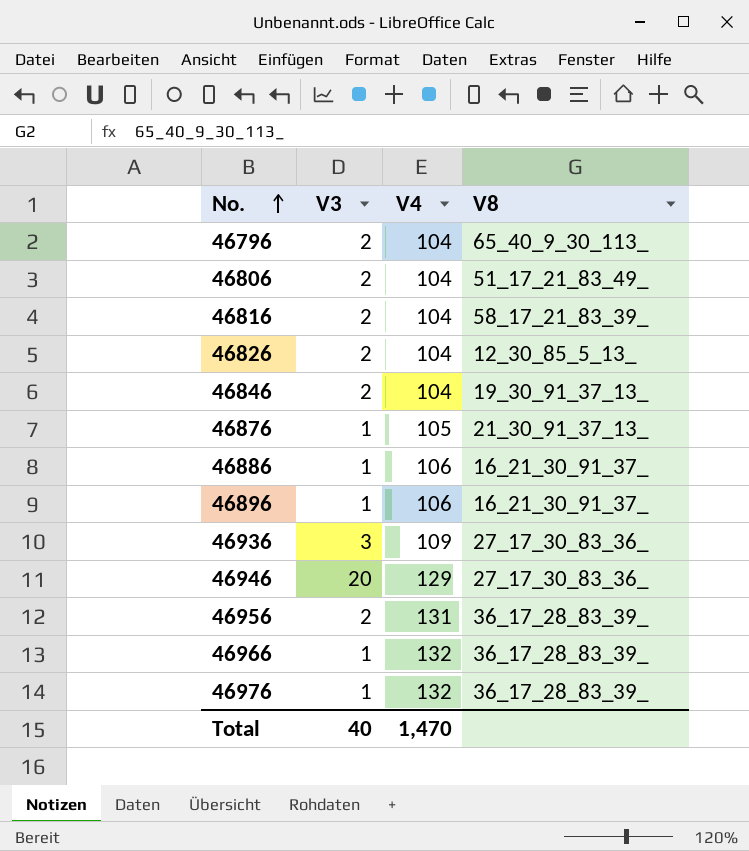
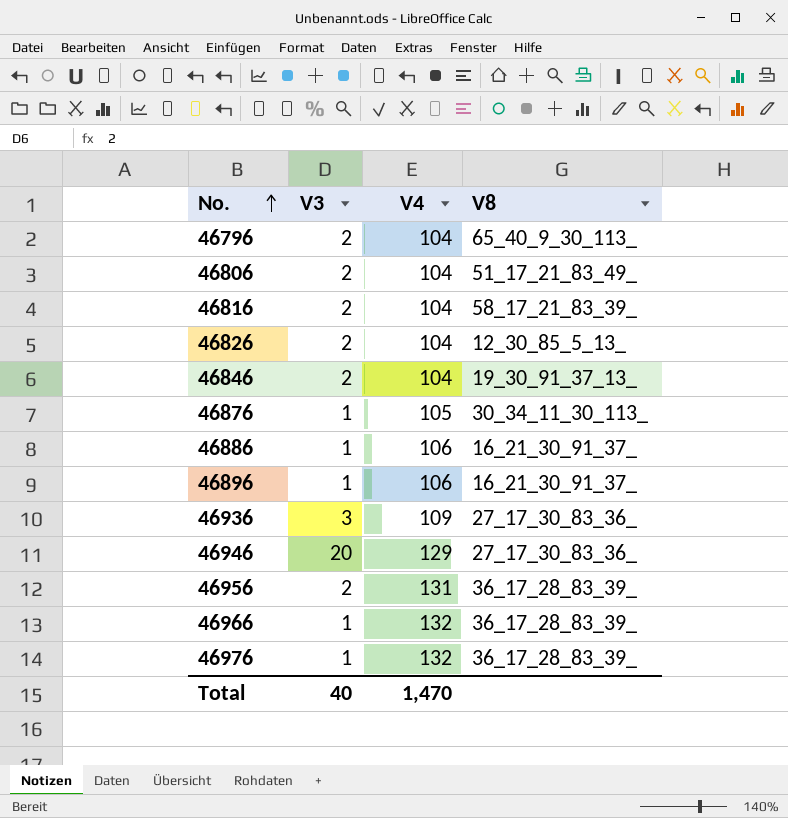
46876 | V8: 21_30_91_37_13_ -> 30_34_11_30_113_

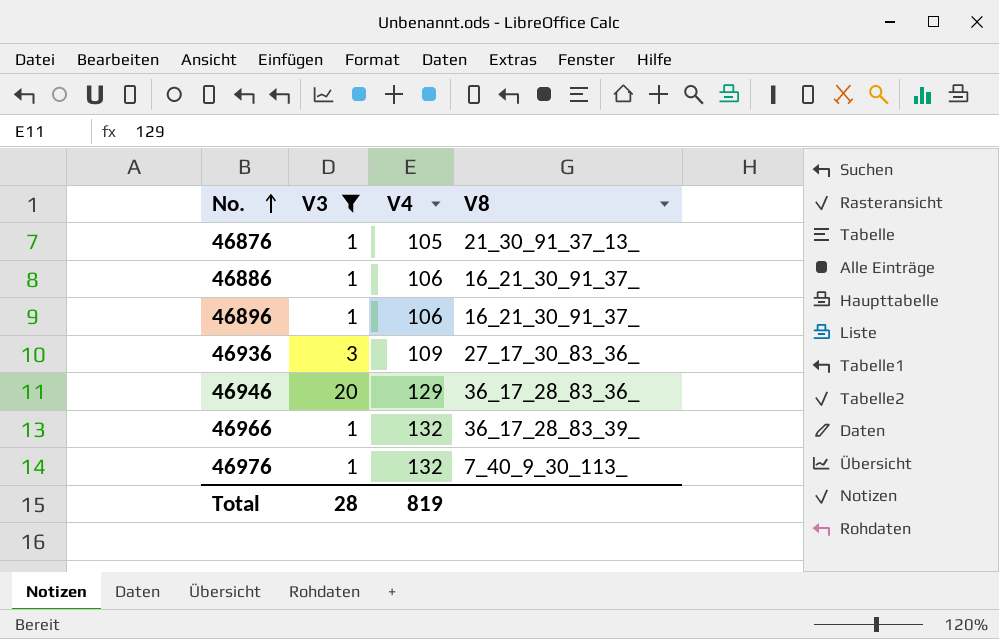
filter: none -> V3 != 2
46876 | V8: 30_34_11_30_113_ -> 21_30_91_37_13_
46946 | V8: 27_17_30_83_36_ -> 36_17_28_83_36_
46976 | V8: 36_17_28_83_39_ -> 7_40_9_30_113_
Total | V3: 40 -> 28
Total | V4: 1,470 -> 819

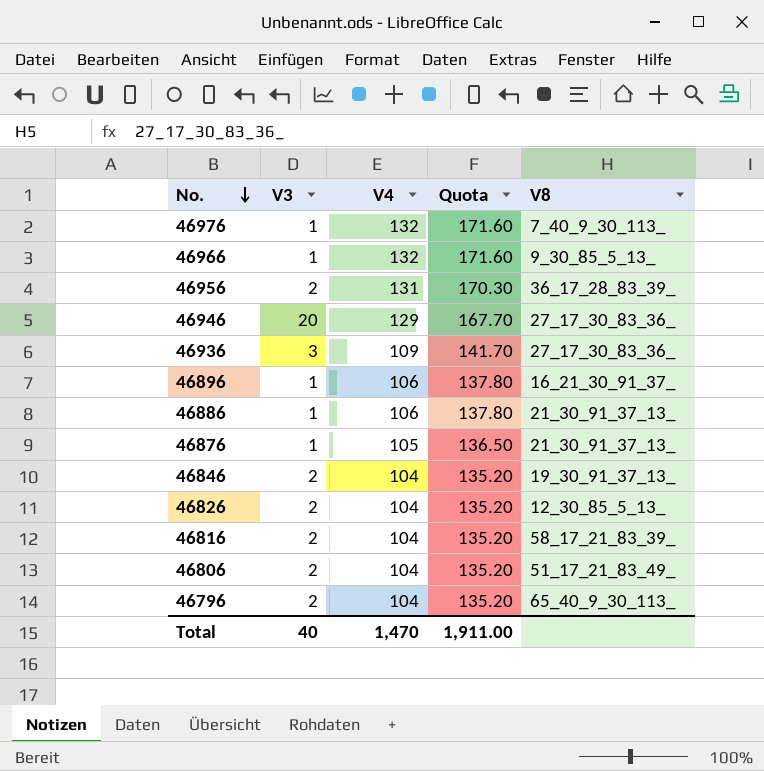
filter: V3 != 2 -> none
row order: No. ascending -> No. descending
column Quota | formula: none -> [V4] * 1.3
46966 | V8: 36_17_28_83_39_ -> 9_30_85_5_13_
46946 | V8: 36_17_28_83_36_ -> 27_17_30_83_36_
46886 | V8: 16_21_30_91_37_ -> 21_30_91_37_13_
Total | V3: 28 -> 40
Total | V4: 819 -> 1,470

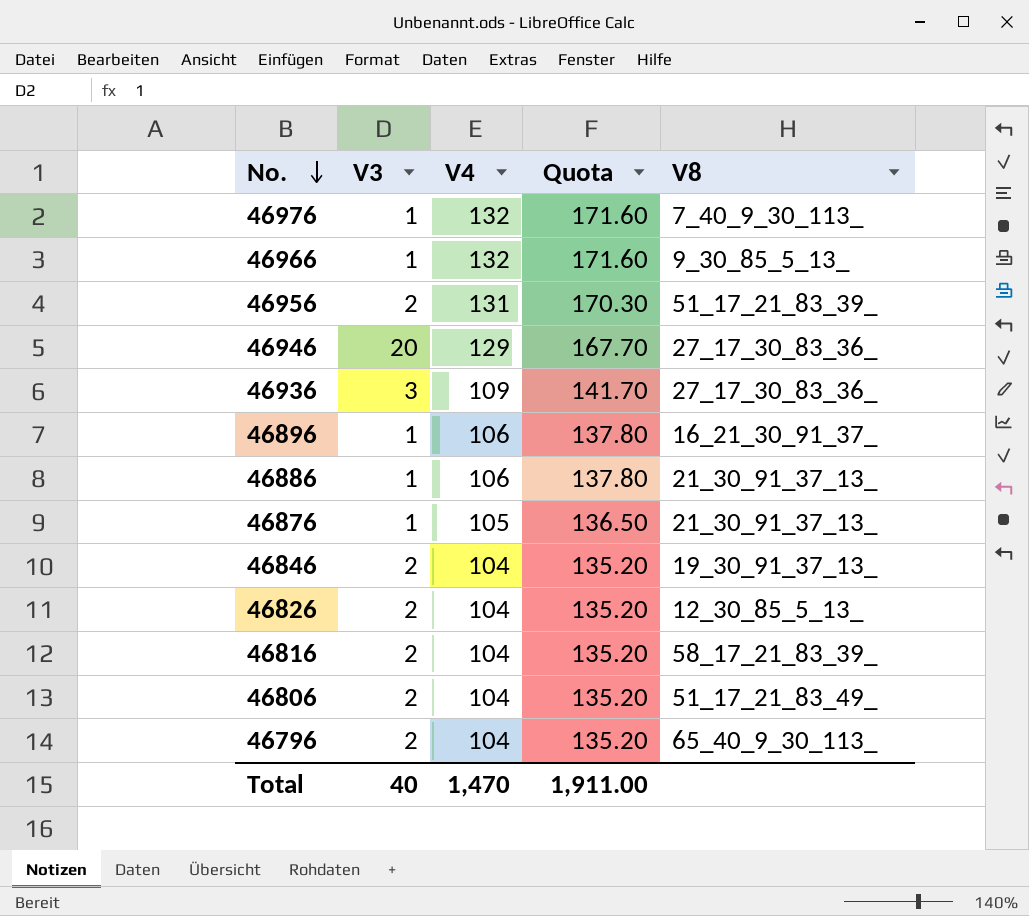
46956 | V8: 36_17_28_83_39_ -> 51_17_21_83_39_

